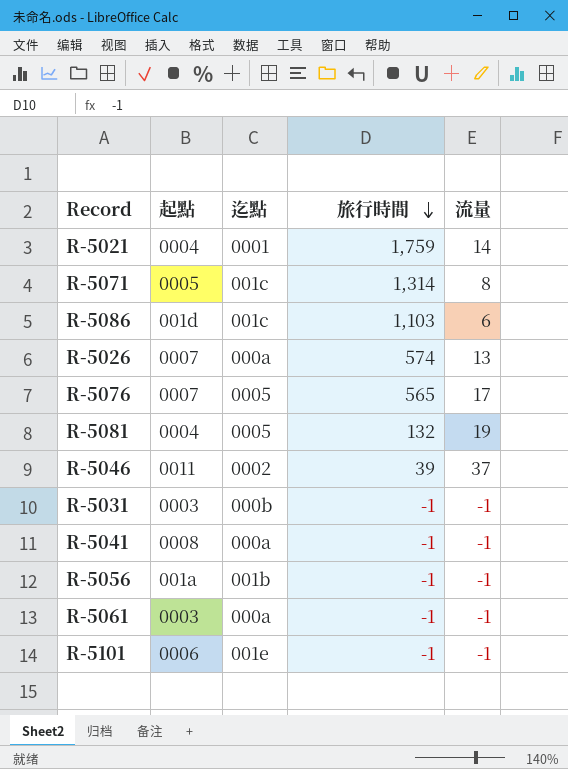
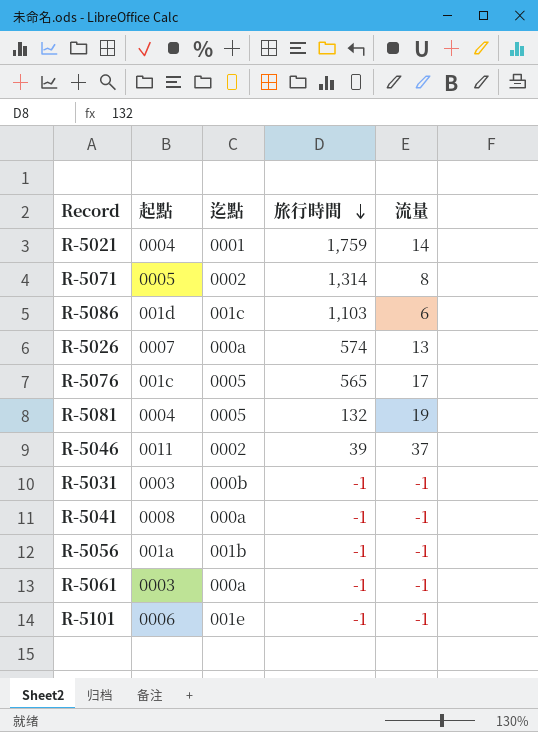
R-5071 | 迄點: 001c -> 0002
R-5076 | 起點: 0007 -> 001c

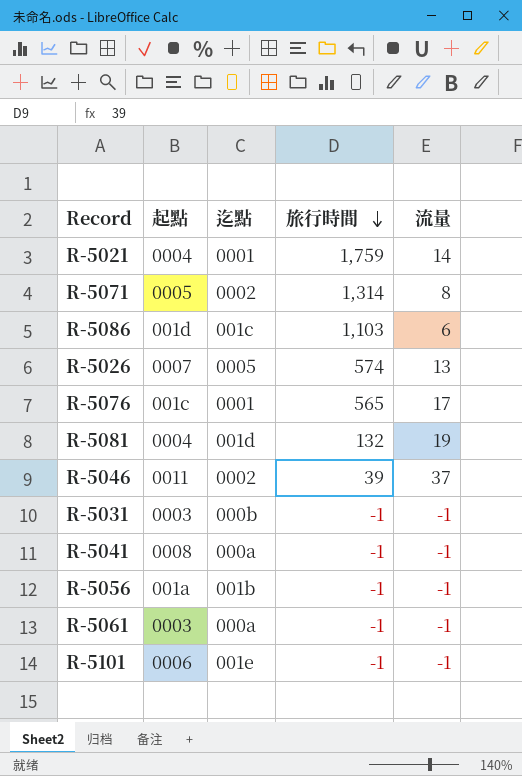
R-5026 | 迄點: 000a -> 0005
R-5076 | 迄點: 0005 -> 0001
R-5081 | 迄點: 0005 -> 001d

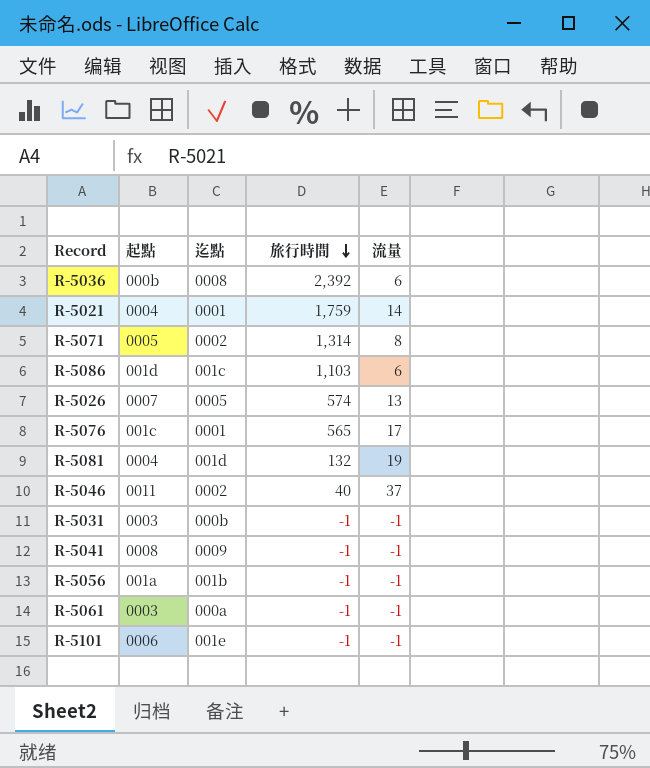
row R-5036: none -> 000b | 0008 | 2,392 | 6
R-5046 | 旅行時間: 39 -> 40
R-5041 | 迄點: 000a -> 0009

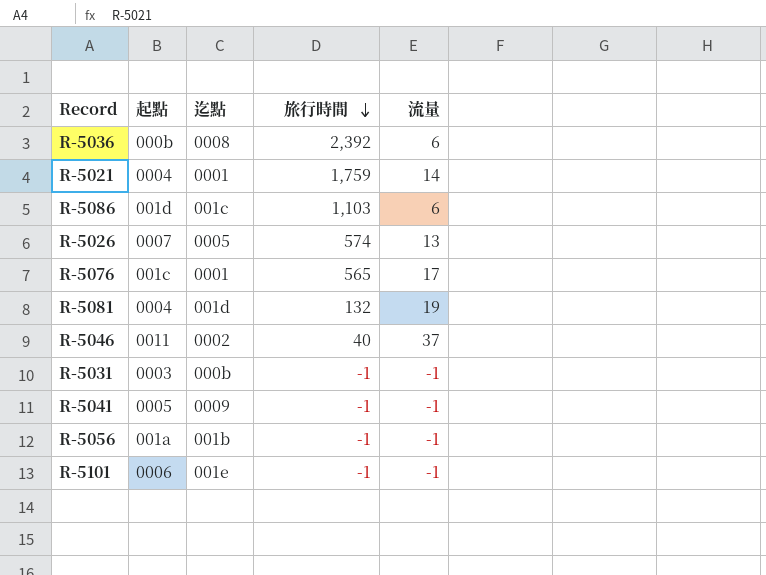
row R-5071: 0005 | 0002 | 1,314 | 8 -> none
row R-5061: 0003 | 000a | -1 | -1 -> none
R-5041 | 起點: 0008 -> 0005

